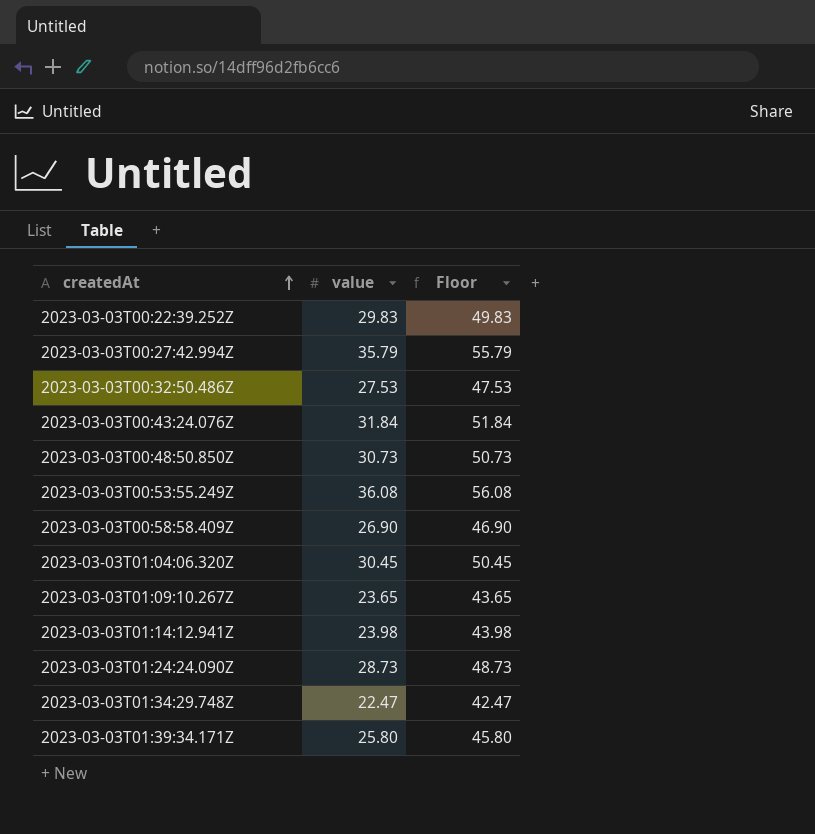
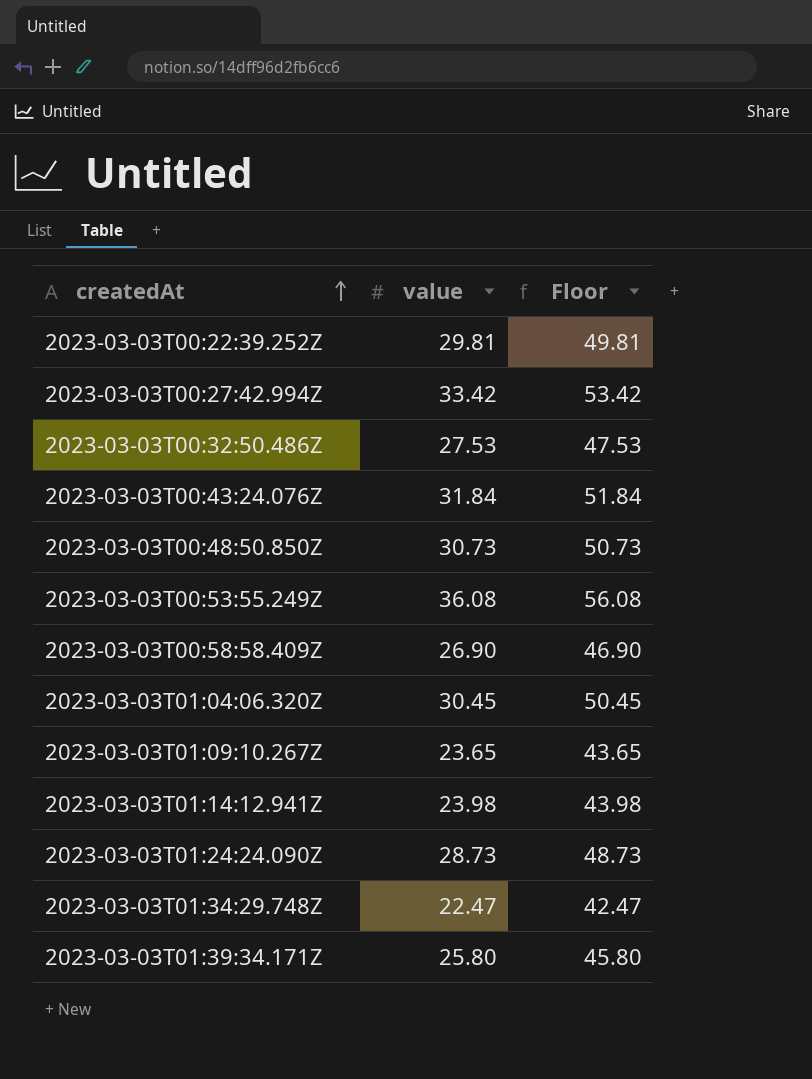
2023-03-03T00:22:39.252Z | value: 29.83 -> 29.81
2023-03-03T00:22:39.252Z | Floor: 49.83 -> 49.81
2023-03-03T00:27:42.994Z | value: 35.79 -> 33.42
2023-03-03T00:27:42.994Z | Floor: 55.79 -> 53.42

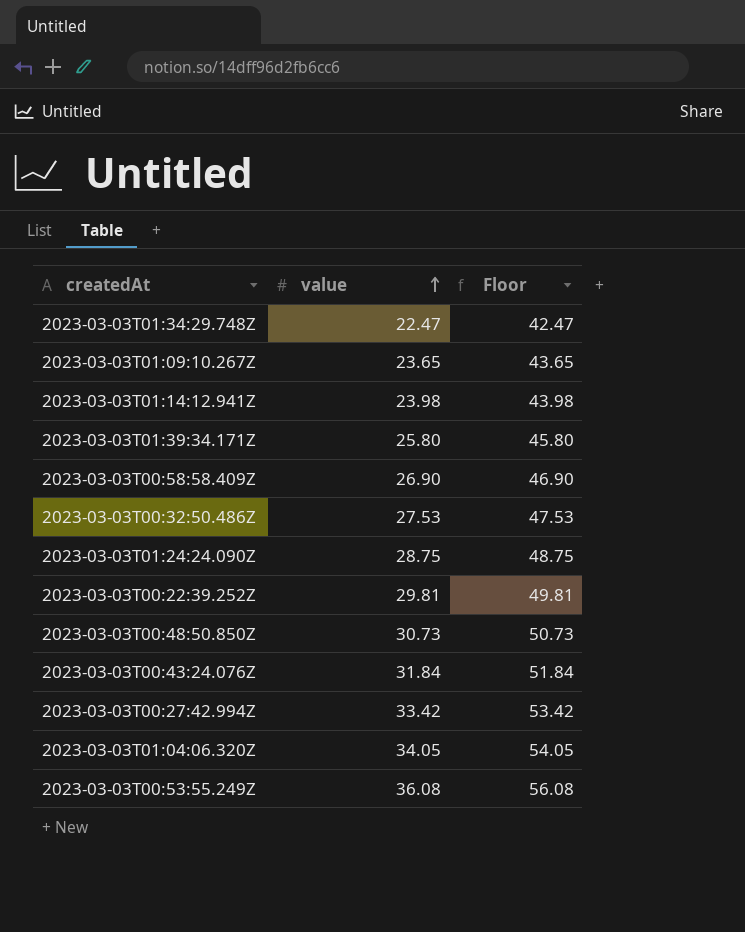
row order: createdAt ascending -> value ascending
2023-03-03T01:24:24.090Z | value: 28.73 -> 28.75
2023-03-03T01:24:24.090Z | Floor: 48.73 -> 48.75
2023-03-03T01:04:06.320Z | value: 30.45 -> 34.05
2023-03-03T01:04:06.320Z | Floor: 50.45 -> 54.05

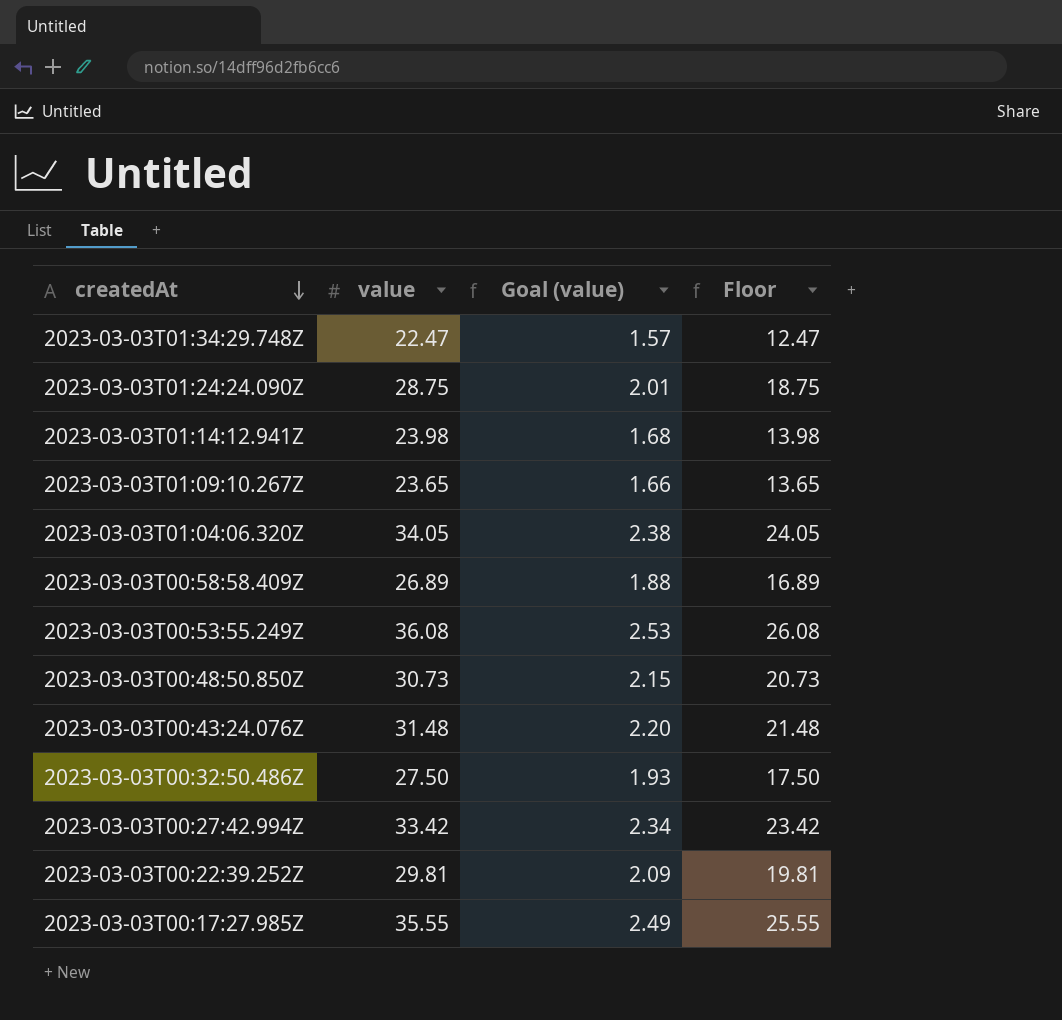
row order: value ascending -> createdAt descending
column Goal (value) | formula: none -> [value] * 0.07
column Floor | formula: [value] + 20 -> [value] - 10
row 2023-03-03T01:39:34.171Z: 25.80 | 45.80 -> none
2023-03-03T00:58:58.409Z | value: 26.90 -> 26.89
2023-03-03T00:43:24.076Z | value: 31.84 -> 31.48
2023-03-03T00:32:50.486Z | value: 27.53 -> 27.50
row 2023-03-03T00:17:27.985Z: none -> 35.55 | 2.49 | 25.55

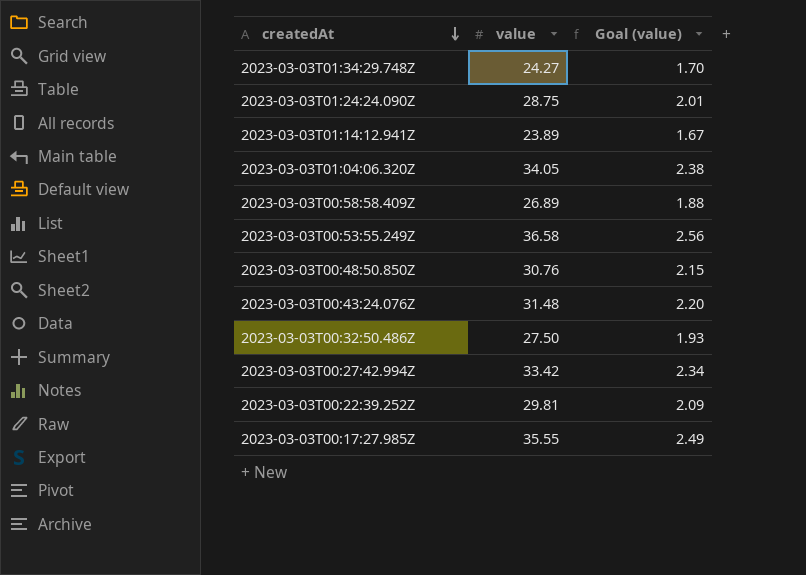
column Floor | formula: [value] - 10 -> none
row 2023-03-03T01:09:10.267Z: 23.65 | 1.66 | 13.65 -> none
2023-03-03T01:34:29.748Z | value: 22.47 -> 24.27
2023-03-03T01:34:29.748Z | Goal (value): 1.57 -> 1.70
2023-03-03T01:14:12.941Z | value: 23.98 -> 23.89
2023-03-03T01:14:12.941Z | Goal (value): 1.68 -> 1.67
2023-03-03T00:53:55.249Z | value: 36.08 -> 36.58
2023-03-03T00:53:55.249Z | Goal (value): 2.53 -> 2.56
2023-03-03T00:48:50.850Z | value: 30.73 -> 30.76

